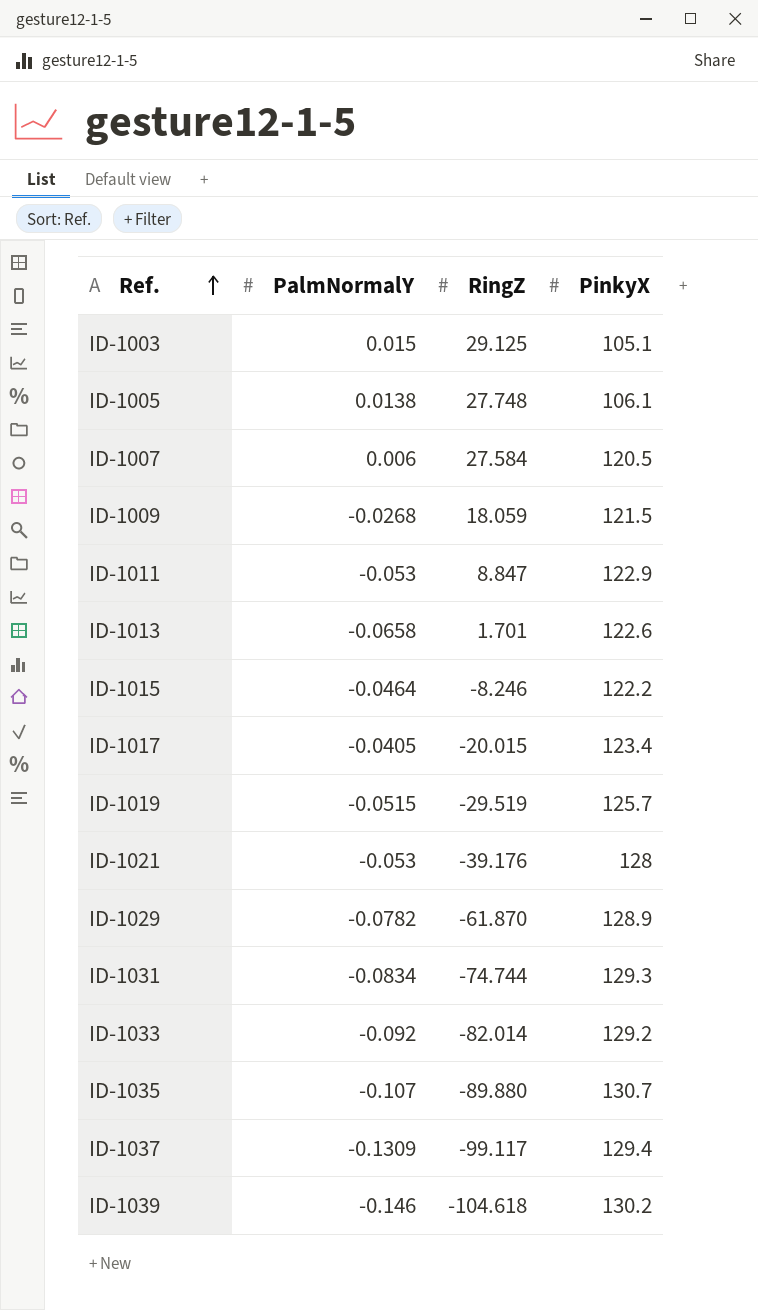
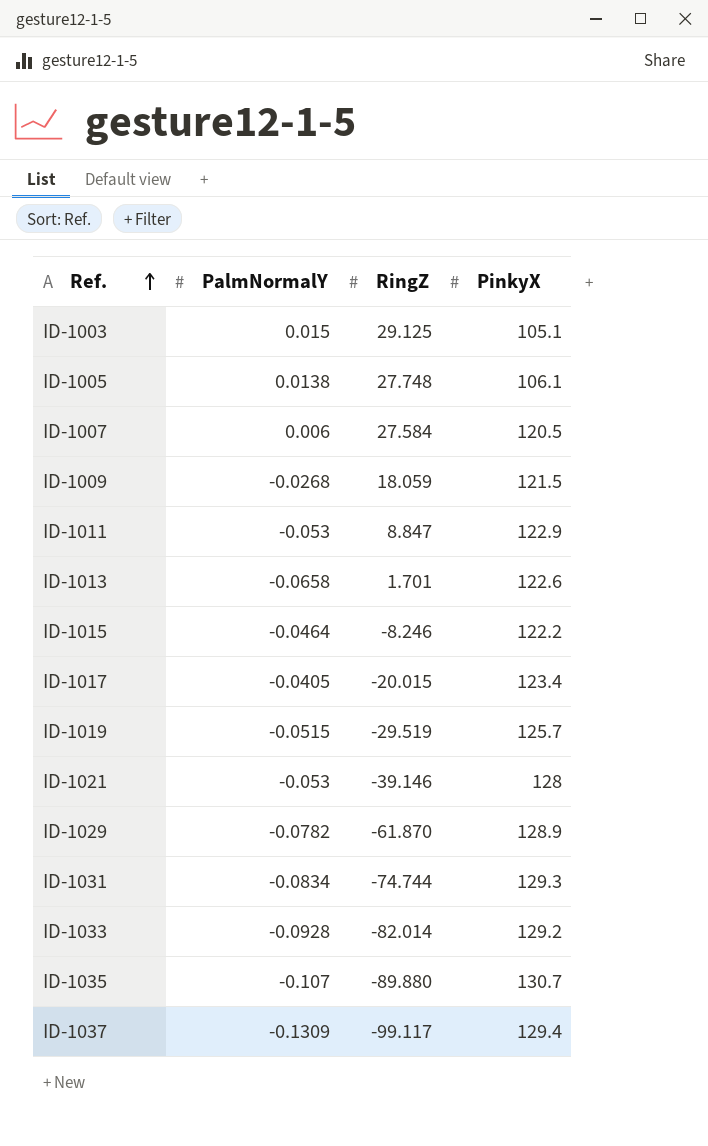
row ID-1039: -0.146 | -104.618 | 130.2 -> none
ID-1021 | RingZ: -39.176 -> -39.146
ID-1033 | PalmNormalY: -0.092 -> -0.0928

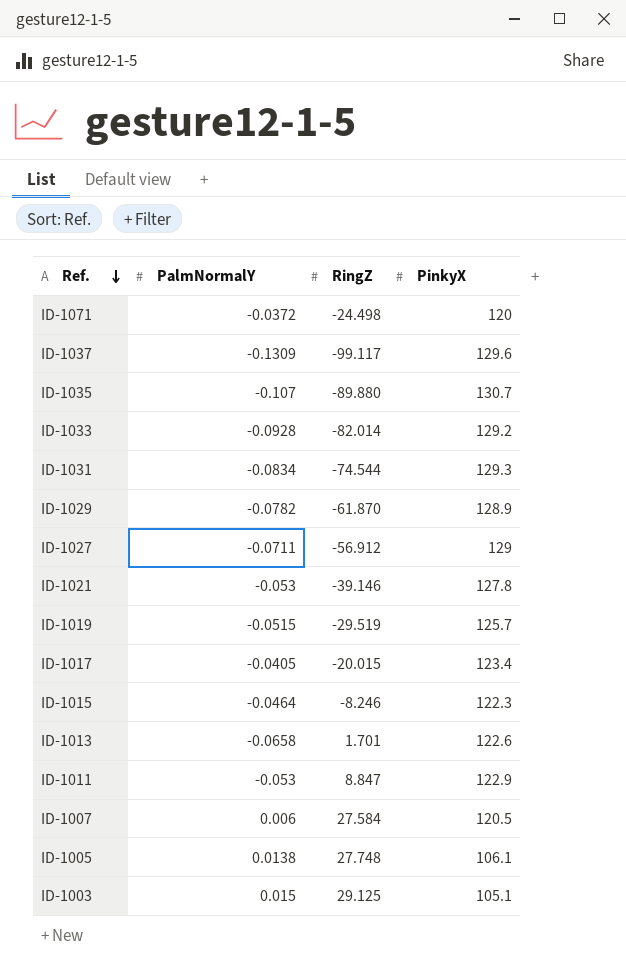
row order: Ref. ascending -> Ref. descending
row ID-1009: -0.0268 | 18.059 | 121.5 -> none
row ID-1071: none -> -0.0372 | -24.498 | 120
ID-1037 | PinkyX: 129.4 -> 129.6
ID-1031 | RingZ: -74.744 -> -74.544
row ID-1027: none -> -0.0711 | -56.912 | 129
ID-1021 | PinkyX: 128 -> 127.8
ID-1015 | PinkyX: 122.2 -> 122.3

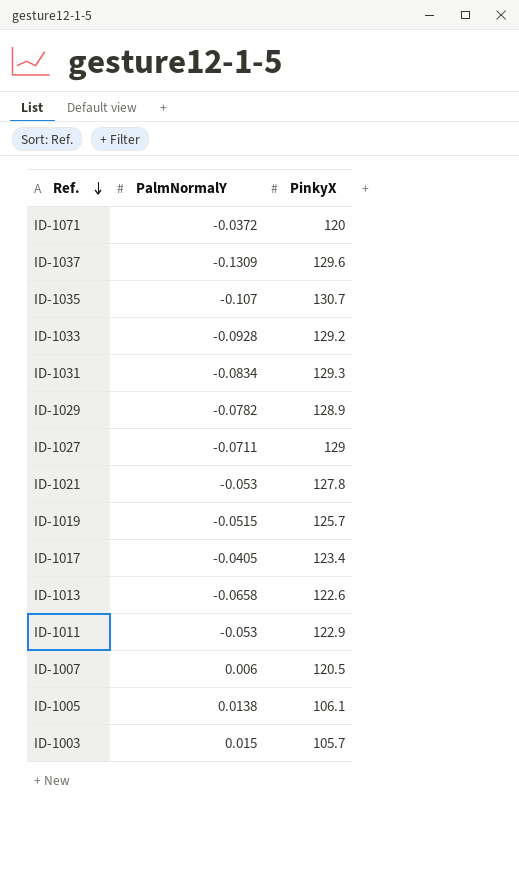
column RingZ | position: 3 -> none
row ID-1015: -0.0464 | -8.246 | 122.3 -> none
ID-1003 | PinkyX: 105.1 -> 105.7

